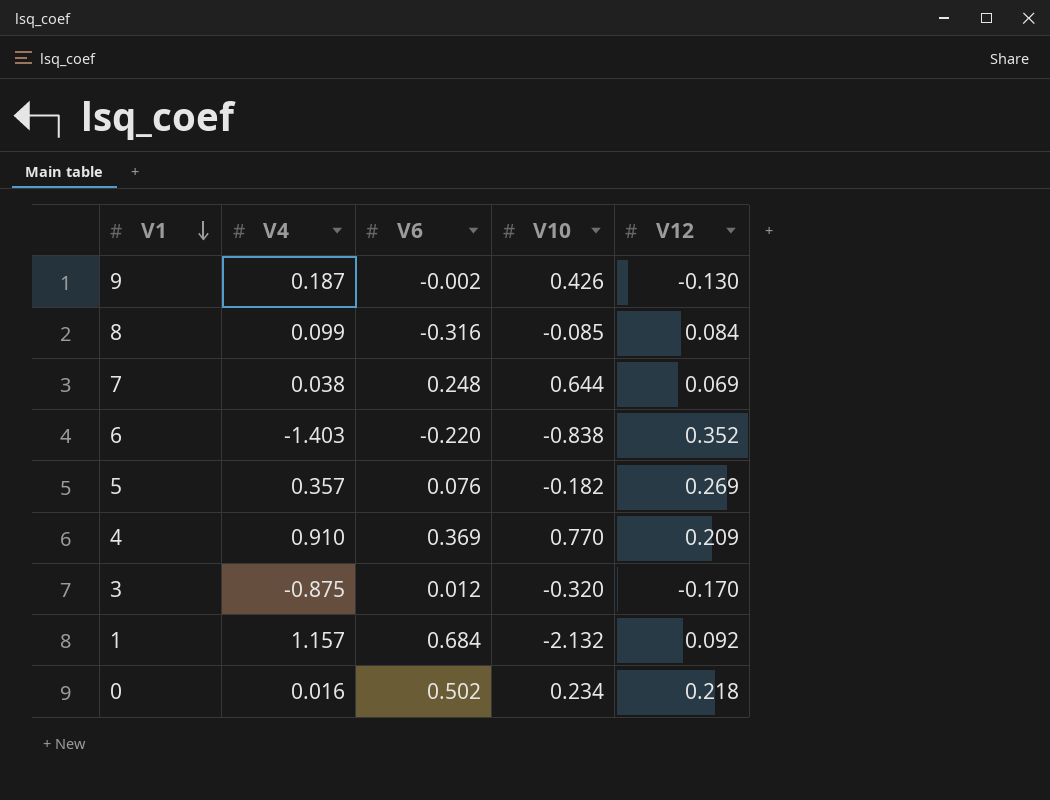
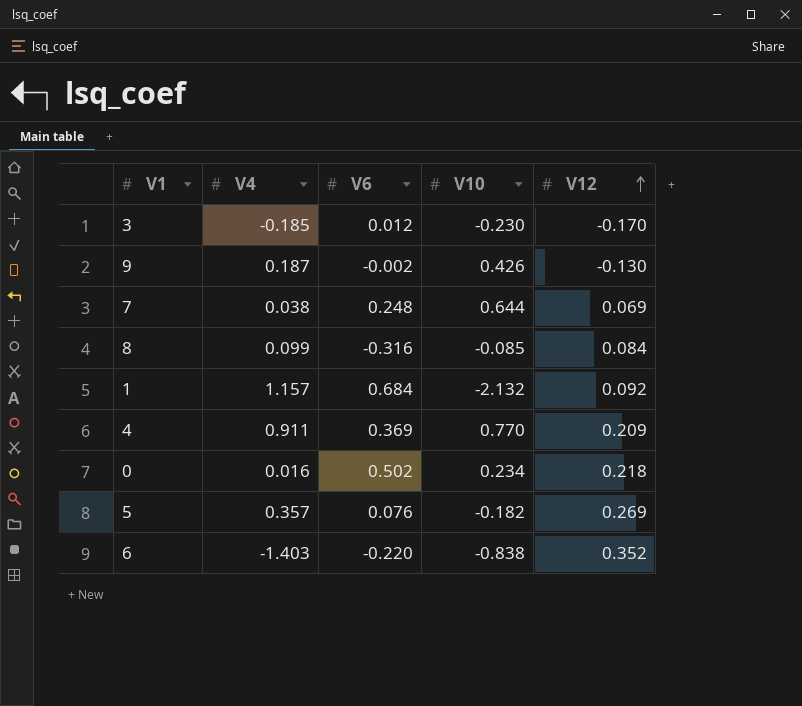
row order: V1 descending -> V12 ascending
3 | V4: -0.875 -> -0.185
3 | V10: -0.320 -> -0.230
4 | V4: 0.910 -> 0.911

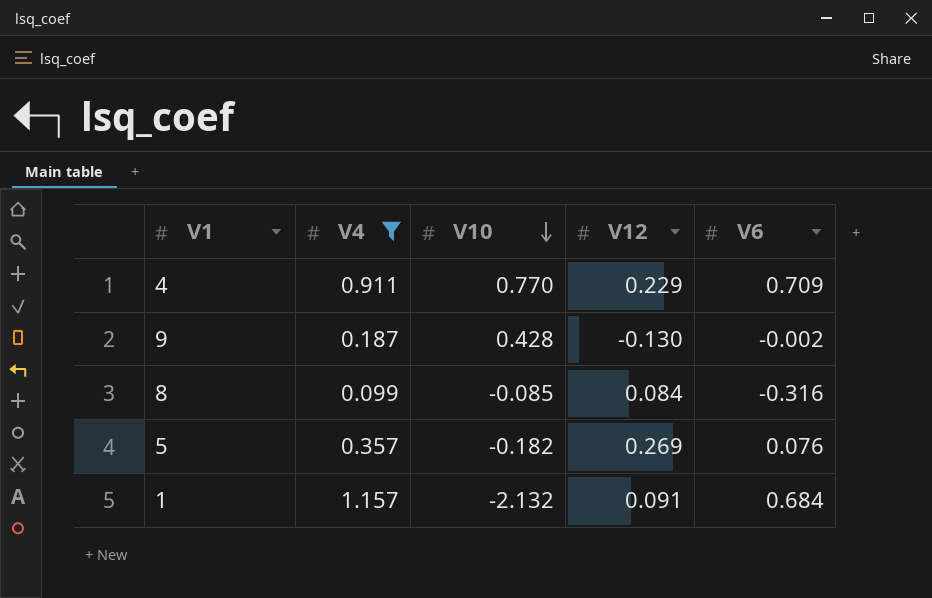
filter: none -> V4 >= 0.099
row order: V12 ascending -> V10 descending
column V6 | position: 3 -> 5
4 | V12: 0.209 -> 0.229
4 | V6: 0.369 -> 0.709
9 | V10: 0.426 -> 0.428
1 | V12: 0.092 -> 0.091

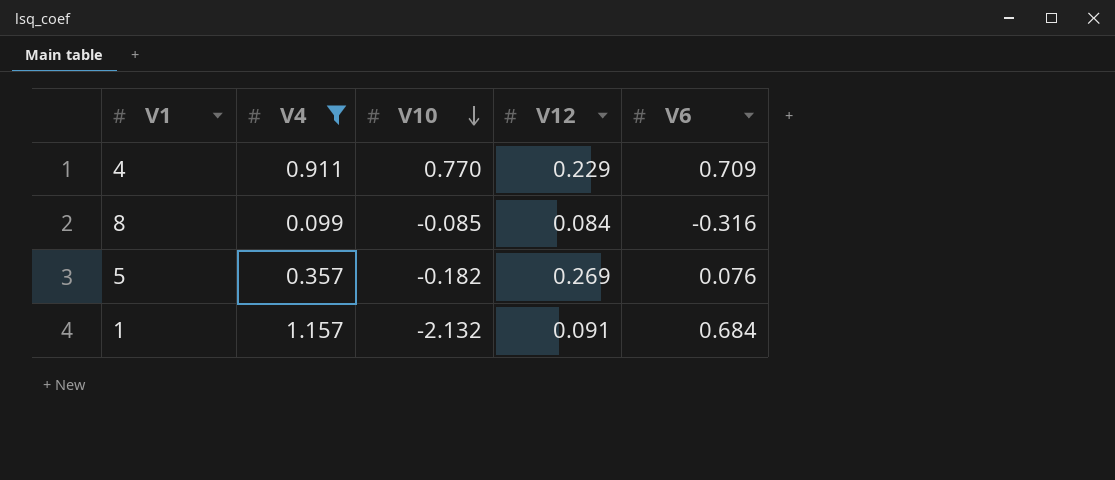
row 9: 0.187 | 0.428 | -0.130 | -0.002 -> none

